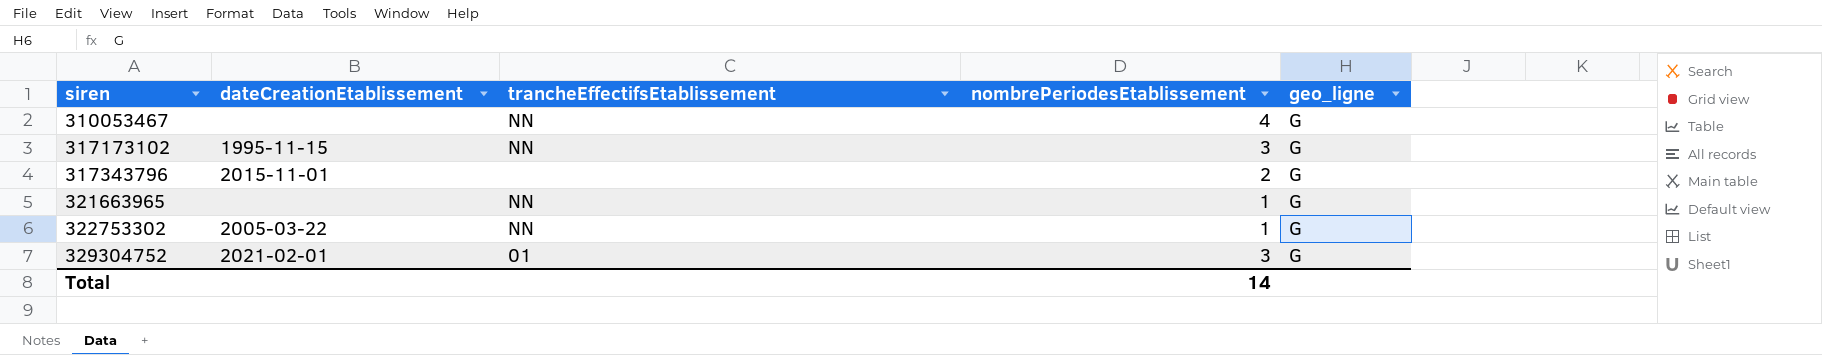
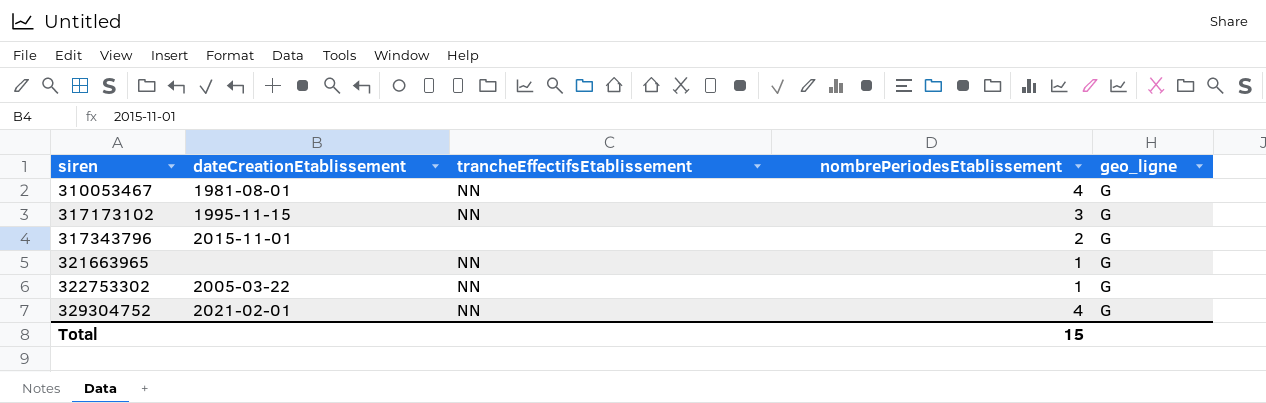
310053467 | dateCreationEtablissement: none -> 1981-08-01
329304752 | trancheEffectifsEtablissement: 01 -> NN
329304752 | nombrePeriodesEtablissement: 3 -> 4
Total | nombrePeriodesEtablissement: 14 -> 15

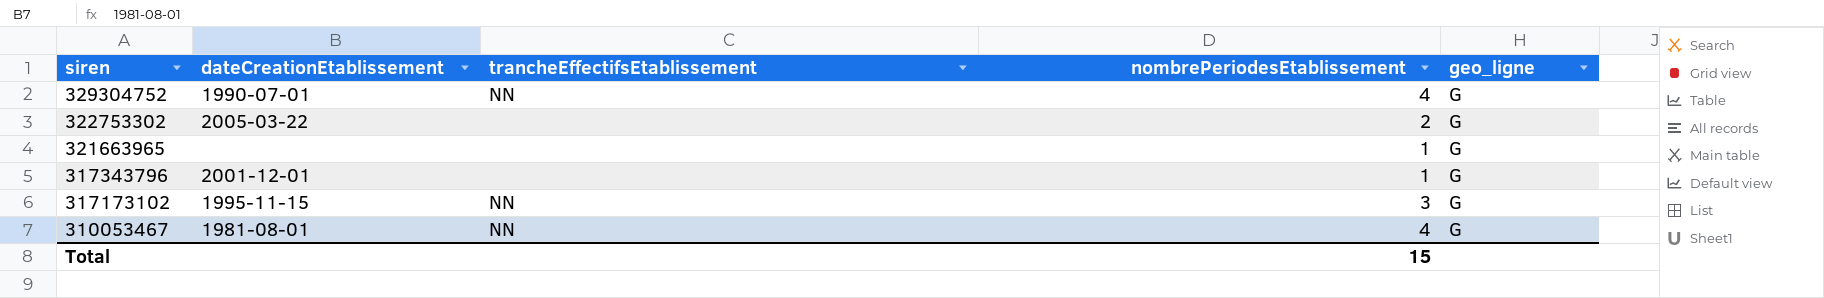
row order: siren ascending -> siren descending
329304752 | dateCreationEtablissement: 2021-02-01 -> 1990-07-01
322753302 | trancheEffectifsEtablissement: NN -> none
322753302 | nombrePeriodesEtablissement: 1 -> 2
321663965 | trancheEffectifsEtablissement: NN -> none
317343796 | dateCreationEtablissement: 2015-11-01 -> 2001-12-01
317343796 | nombrePeriodesEtablissement: 2 -> 1

